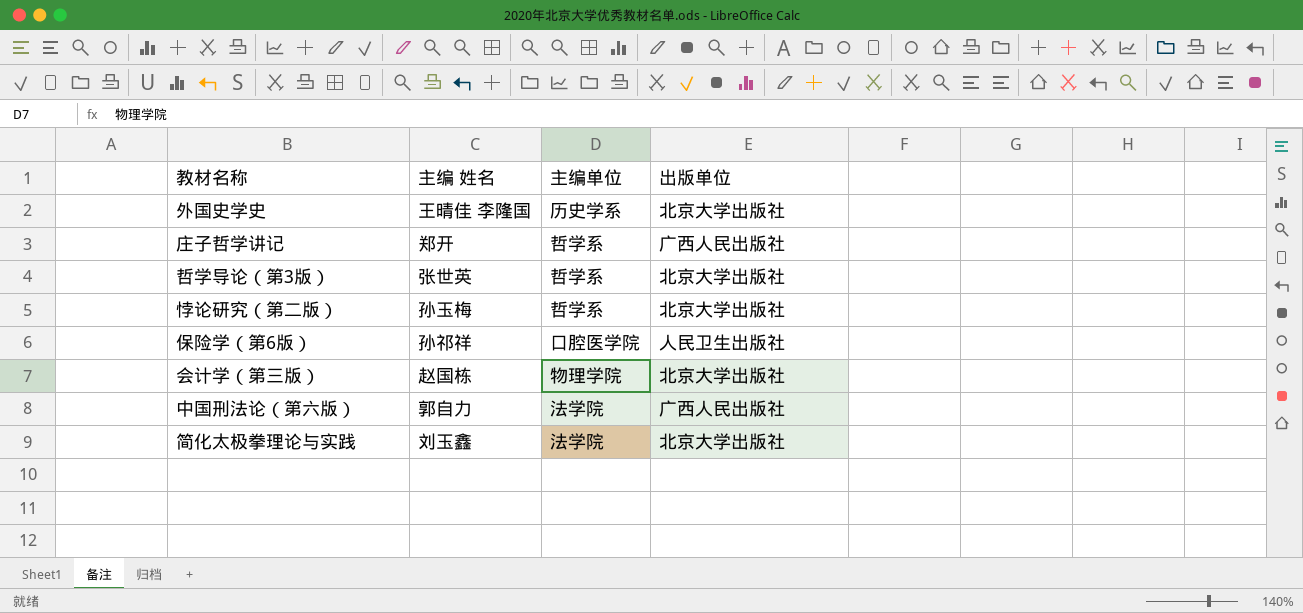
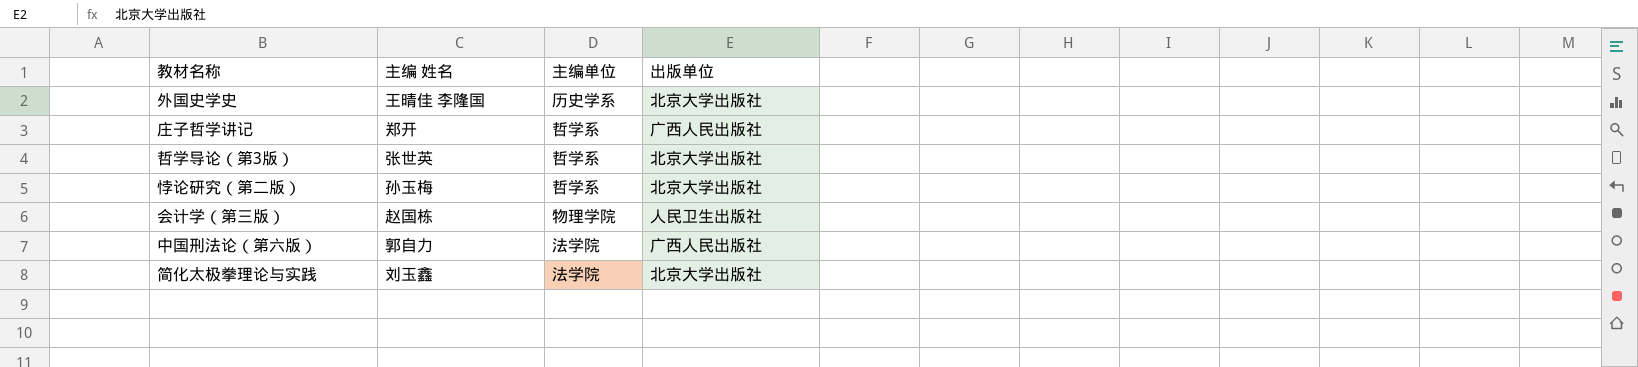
row 保险学（第6版）: 孙祁祥 | 口腔医学院 | 人民卫生出版社 -> none
会计学（第三版） | 出版单位: 北京大学出版社 -> 人民卫生出版社

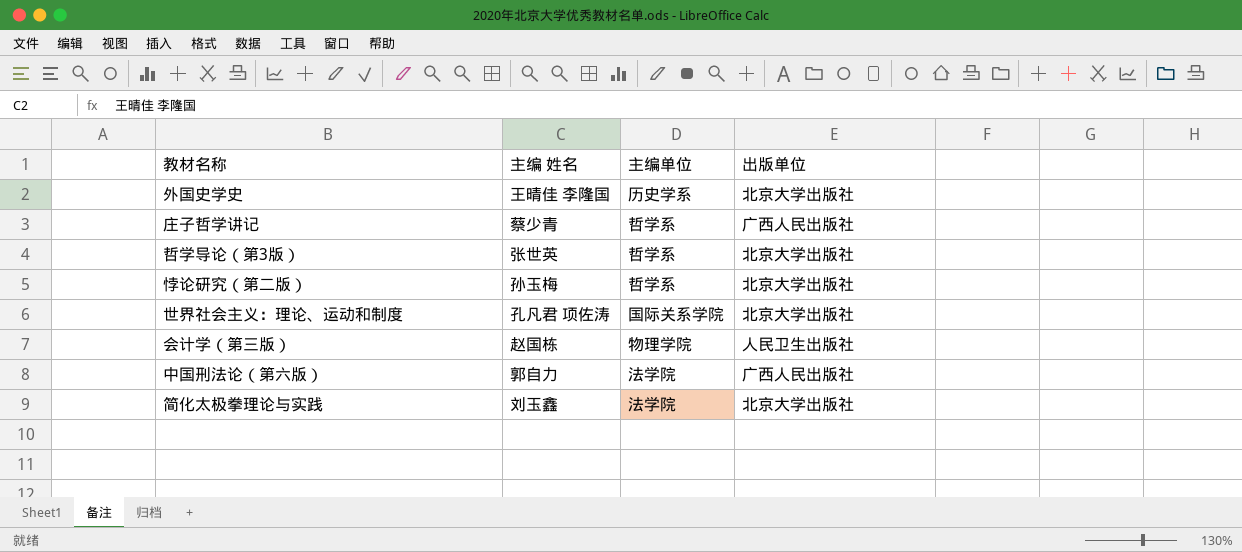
庄子哲学讲记 | 主编 姓名: 郑开 -> 蔡少青
row 世界社会主义：理论、运动和制度: none -> 孔凡君 项佐涛 | 国际关系学院 | 北京大学出版社

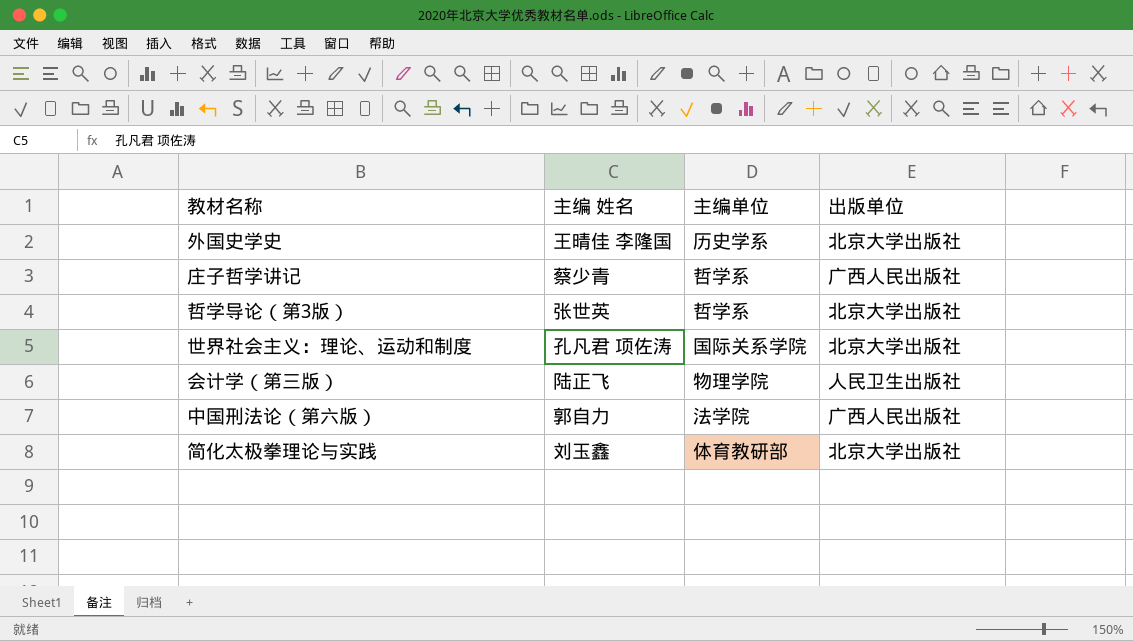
row 悖论研究（第二版）: 孙玉梅 | 哲学系 | 北京大学出版社 -> none
会计学（第三版） | 主编 姓名: 赵国栋 -> 陆正飞
简化太极拳理论与实践 | 主编单位: 法学院 -> 体育教研部

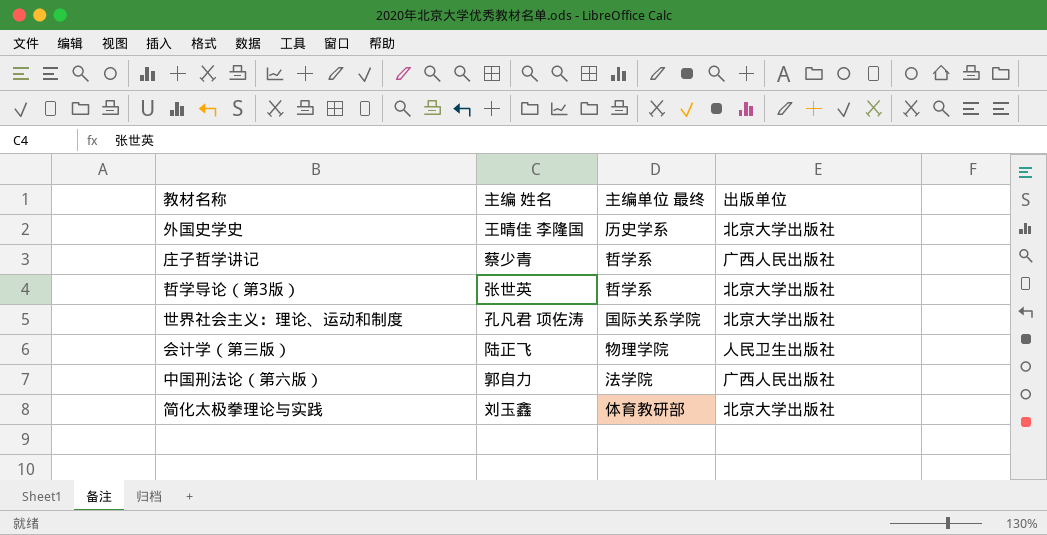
column name: 主编单位 -> 主编单位 最终

